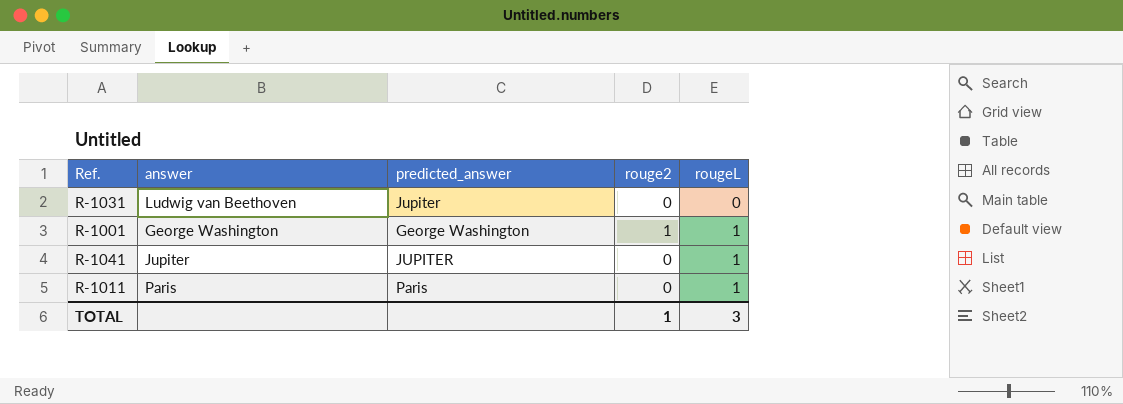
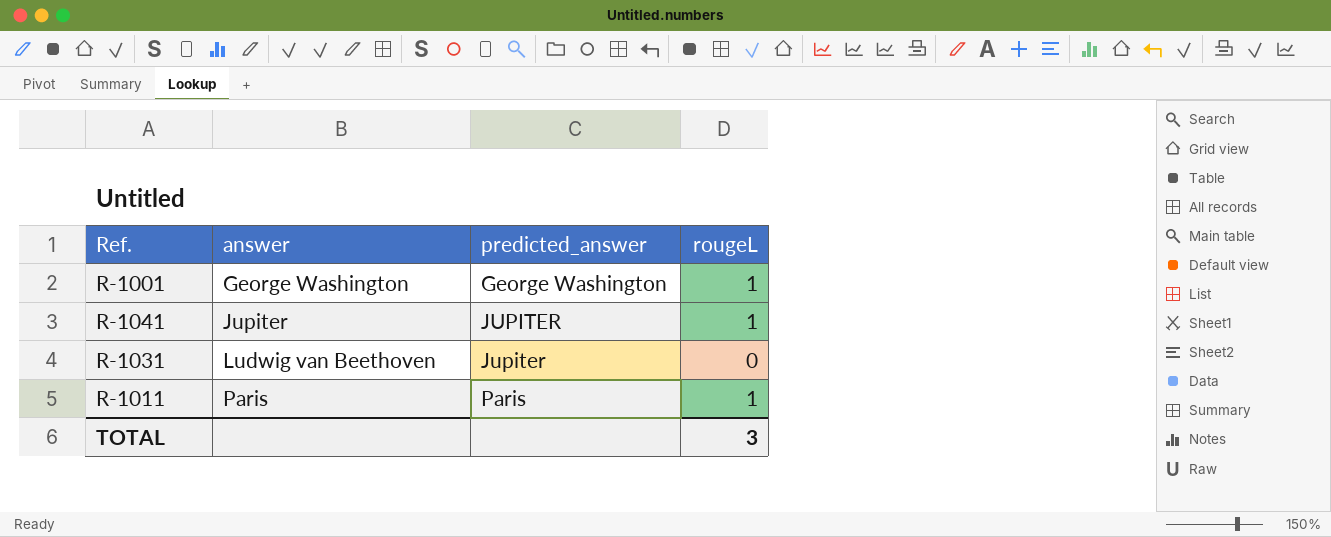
row order: rougeL ascending -> answer ascending
column rouge2 | position: 4 -> none

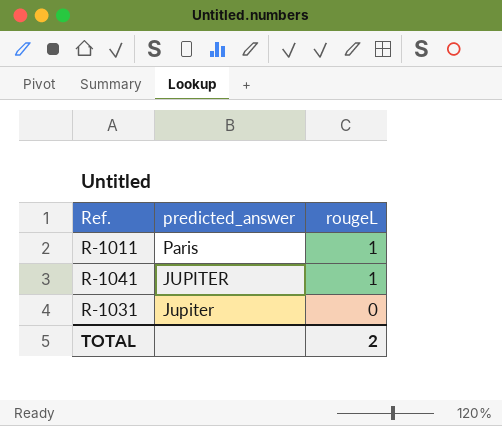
row order: answer ascending -> predicted_answer descending
column answer | position: 2 -> none
row R-1001: George Washington | George Washington | 1 -> none
TOTAL | rougeL: 3 -> 2

